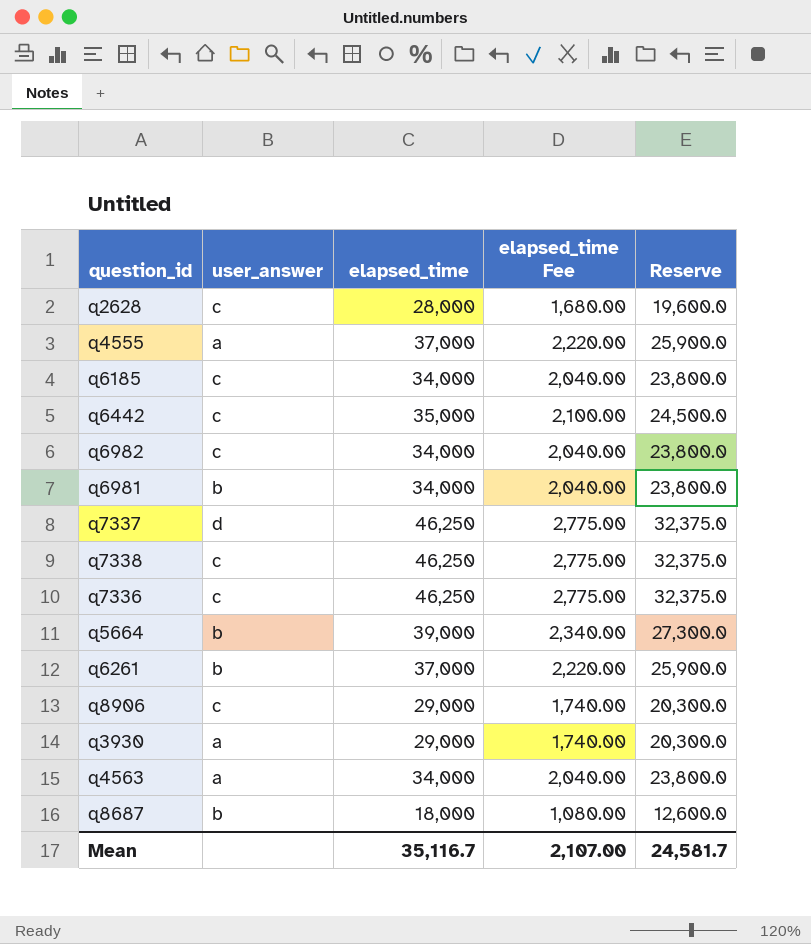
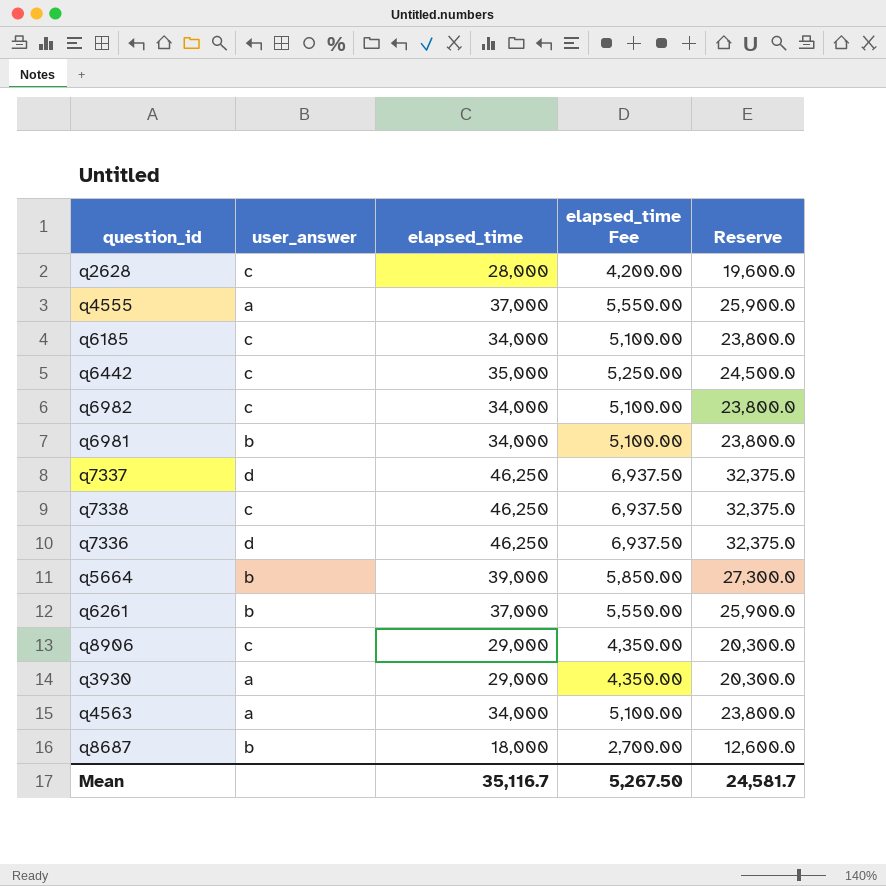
column elapsed_time Fee | formula: [elapsed_time] * 0.06 -> [elapsed_time] * 0.15
q7336 | user_answer: c -> d
Mean | elapsed_time Fee: 2,107.00 -> 5,267.50

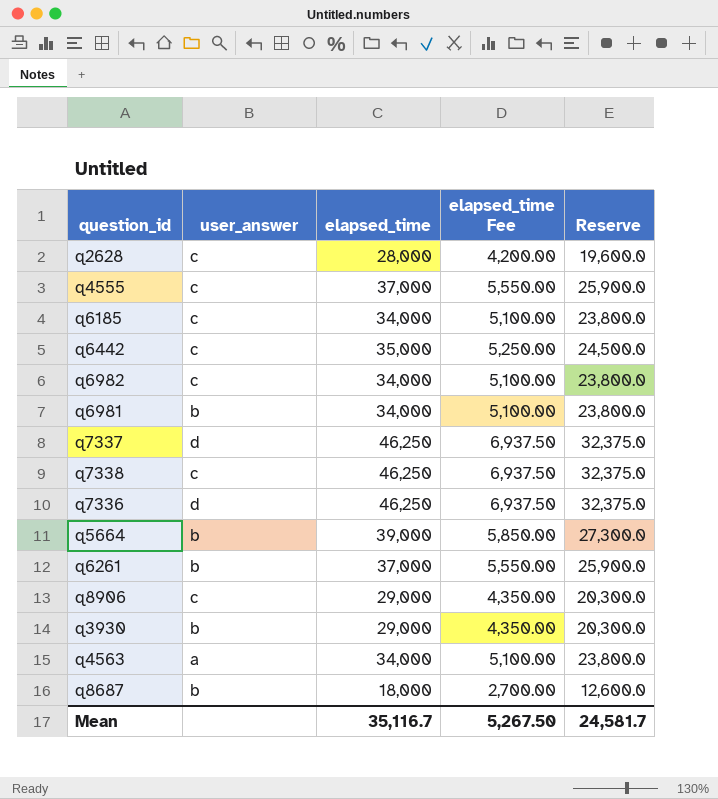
q4555 | user_answer: a -> c
q3930 | user_answer: a -> b

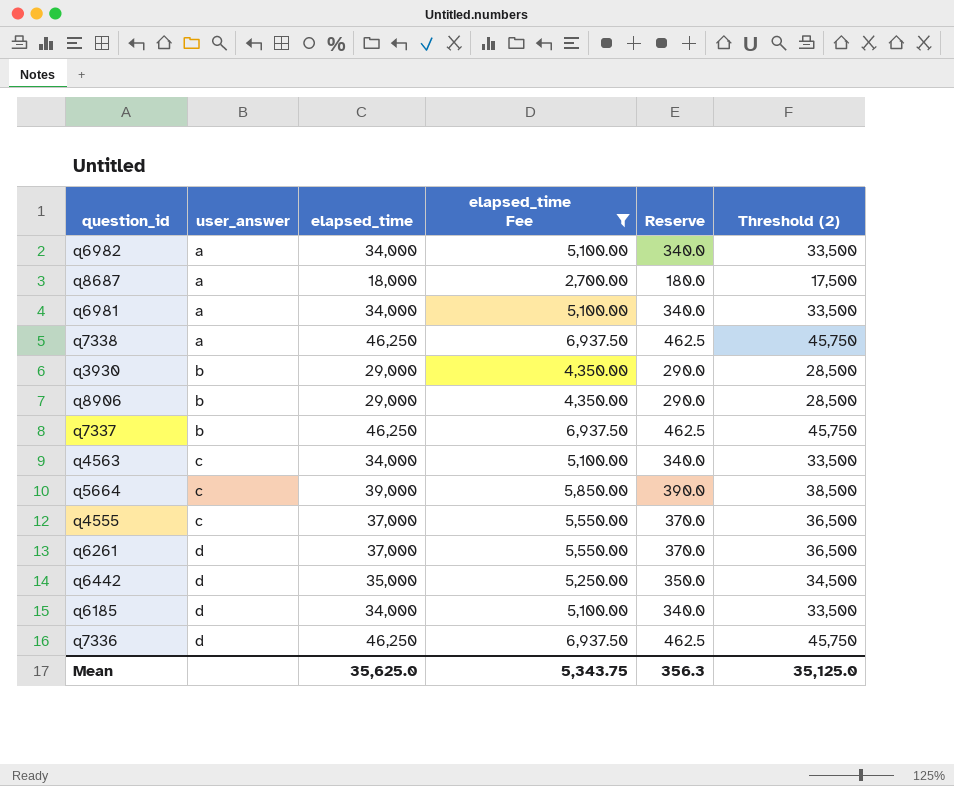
filter: none -> elapsed_time Fee != 4,200.00
row order: none -> user_answer ascending
column Reserve | formula: [elapsed_time] * 0.7 -> [elapsed_time] * 0.01
column Threshold (2) | formula: none -> [elapsed_time] - 500
q6982 | user_answer: c -> a
q8687 | user_answer: b -> a
q6981 | user_answer: b -> a
q7338 | user_answer: c -> a
q8906 | user_answer: c -> b
q7337 | user_answer: d -> b
q4563 | user_answer: a -> c
q5664 | user_answer: b -> c
q6261 | user_answer: b -> d
q6442 | user_answer: c -> d
q6185 | user_answer: c -> d
Mean | elapsed_time: 35,116.7 -> 35,625.0
Mean | elapsed_time Fee: 5,267.50 -> 5,343.75
Mean | Reserve: 24,581.7 -> 356.3

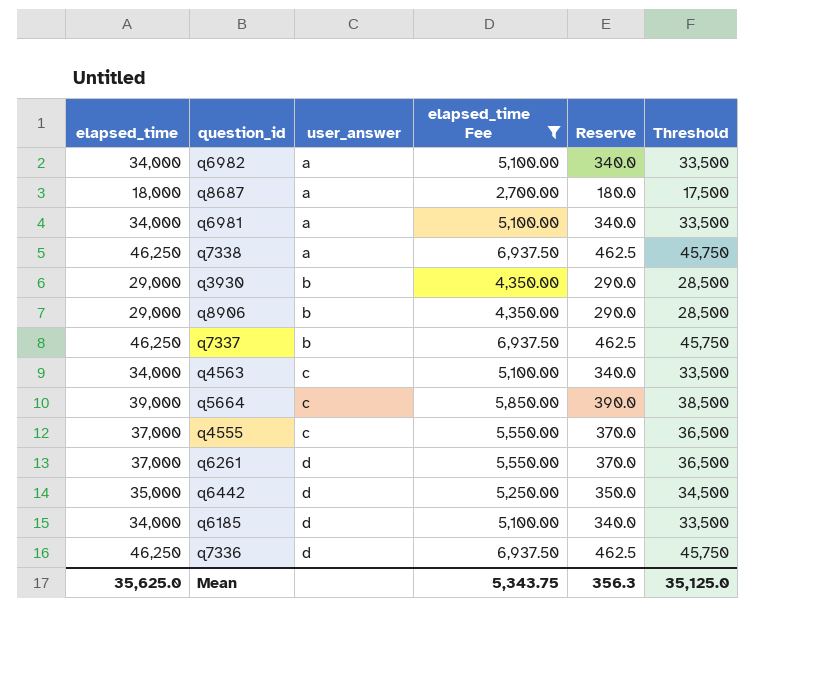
column elapsed_time | position: 3 -> 1
column name: Threshold (2) -> Threshold

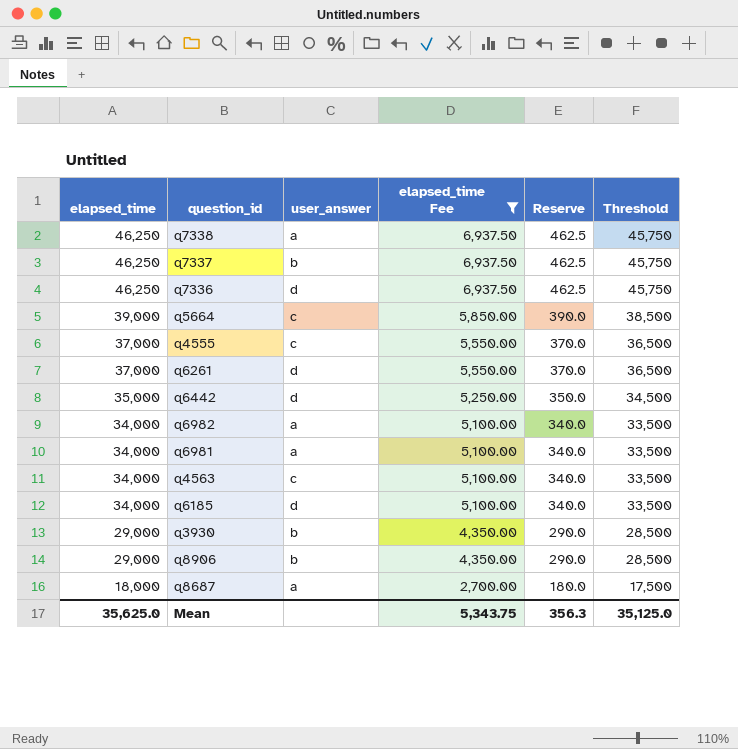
row order: user_answer ascending -> elapsed_time descending

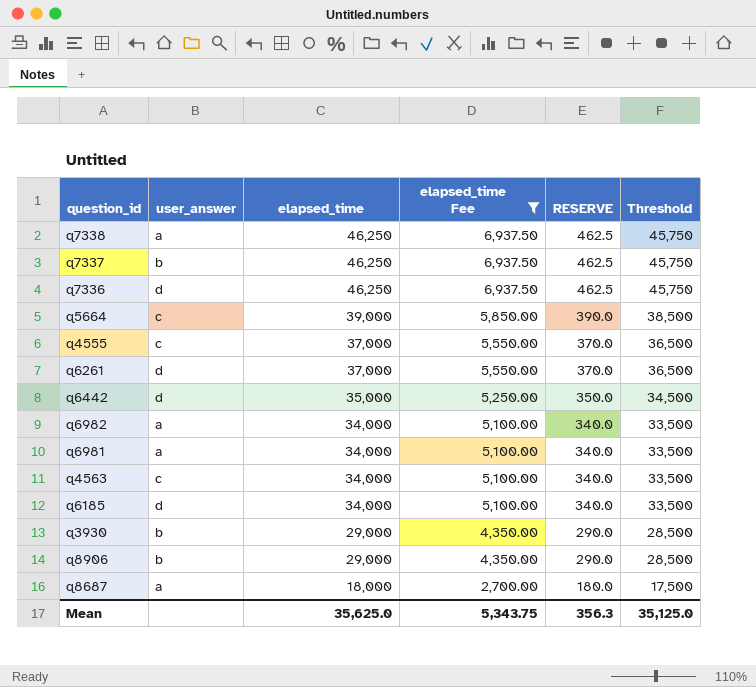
column elapsed_time | position: 1 -> 3
column name: Reserve -> RESERVE

